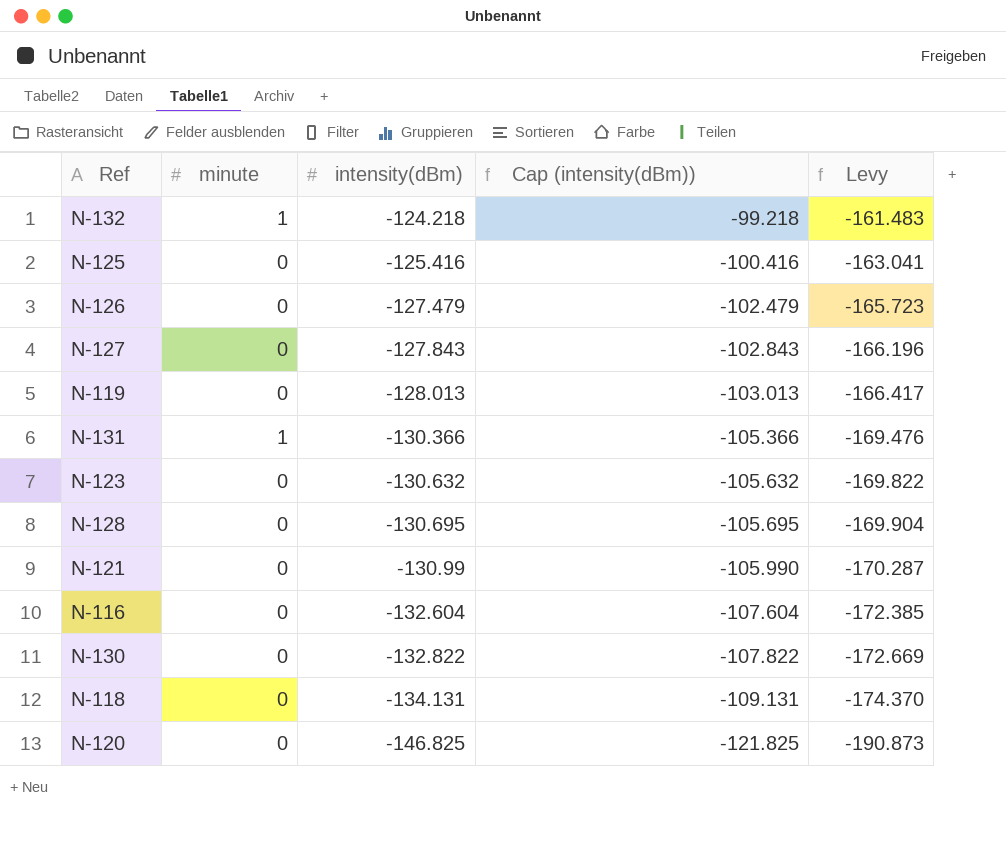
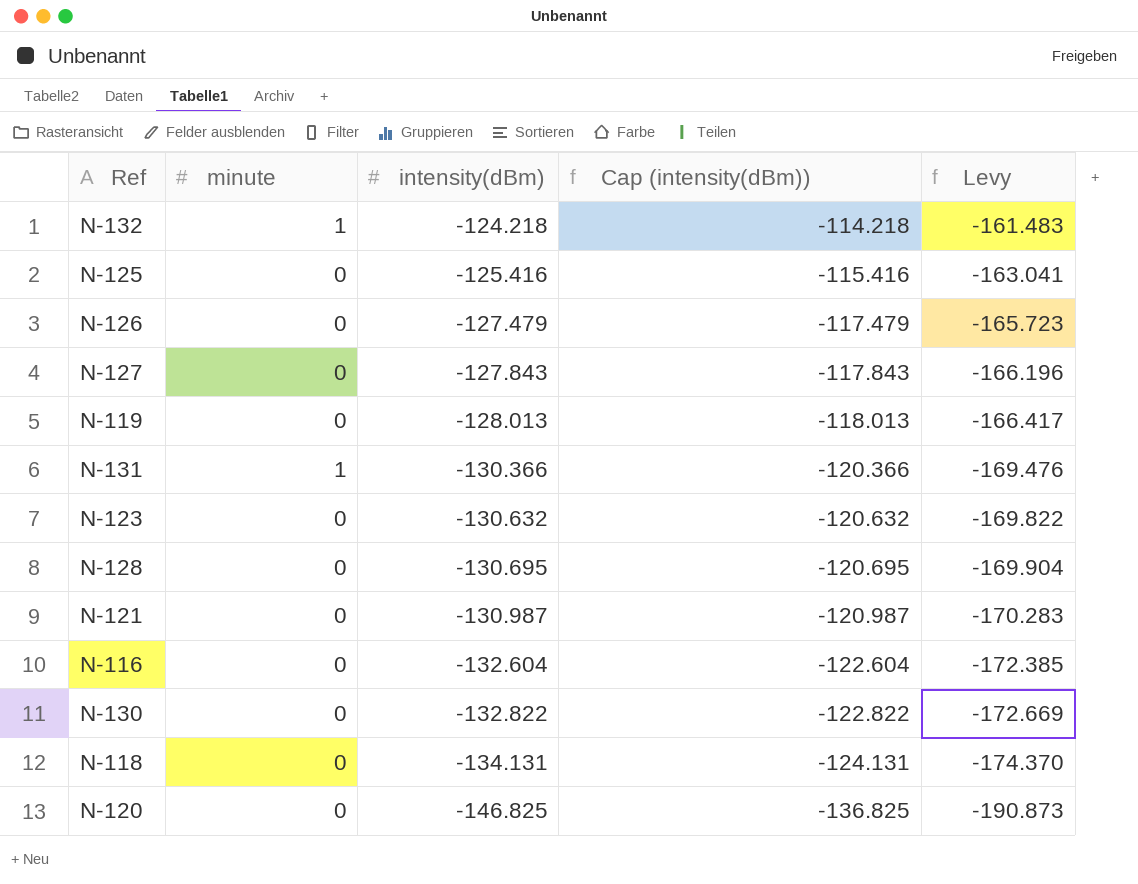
column Cap (intensity(dBm)) | formula: [intensity(dBm)] + 25 -> [intensity(dBm)] + 10
N-121 | intensity(dBm): -130.99 -> -130.987
N-121 | Levy: -170.287 -> -170.283

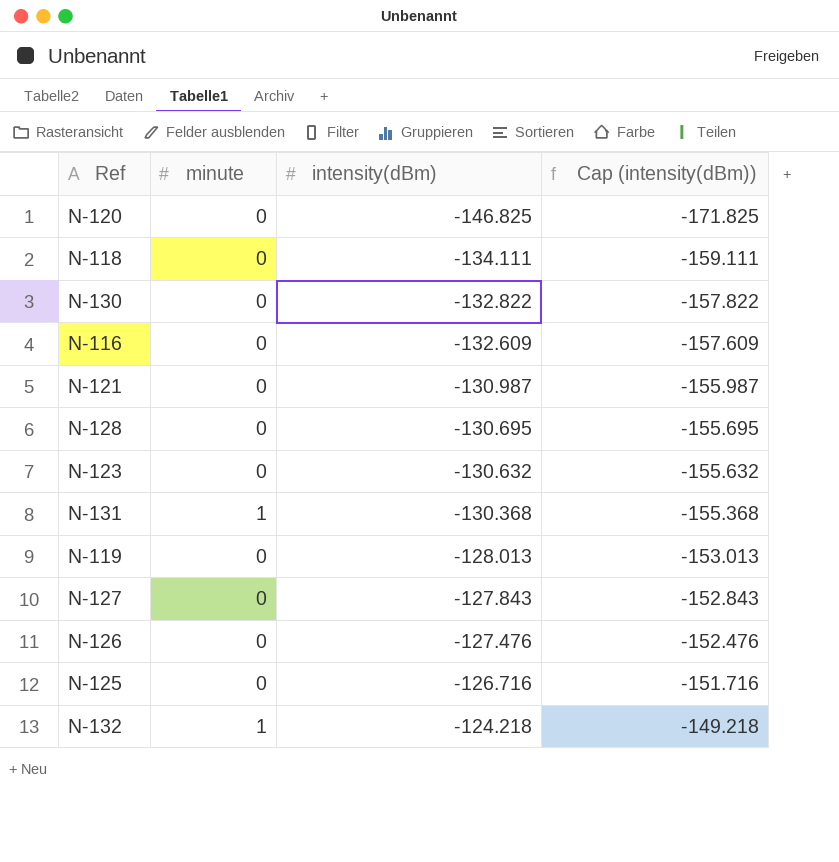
row order: intensity(dBm) descending -> intensity(dBm) ascending
column Levy | formula: [intensity(dBm)] * 1.3 -> none
column Cap (intensity(dBm)) | formula: [intensity(dBm)] + 10 -> [intensity(dBm)] - 25
N-118 | intensity(dBm): -134.131 -> -134.111
N-116 | intensity(dBm): -132.604 -> -132.609
N-131 | intensity(dBm): -130.366 -> -130.368
N-126 | intensity(dBm): -127.479 -> -127.476
N-125 | intensity(dBm): -125.416 -> -126.716

